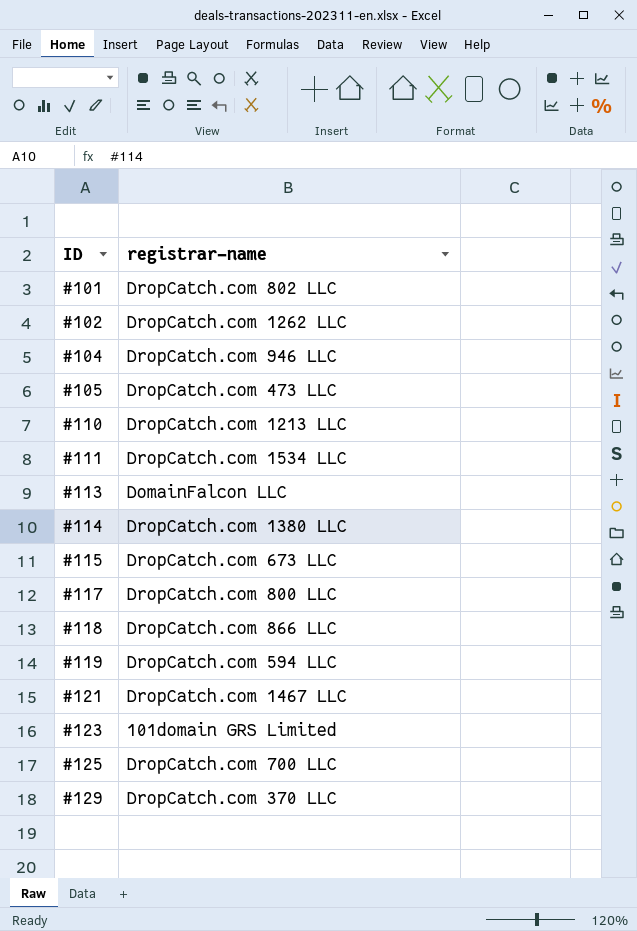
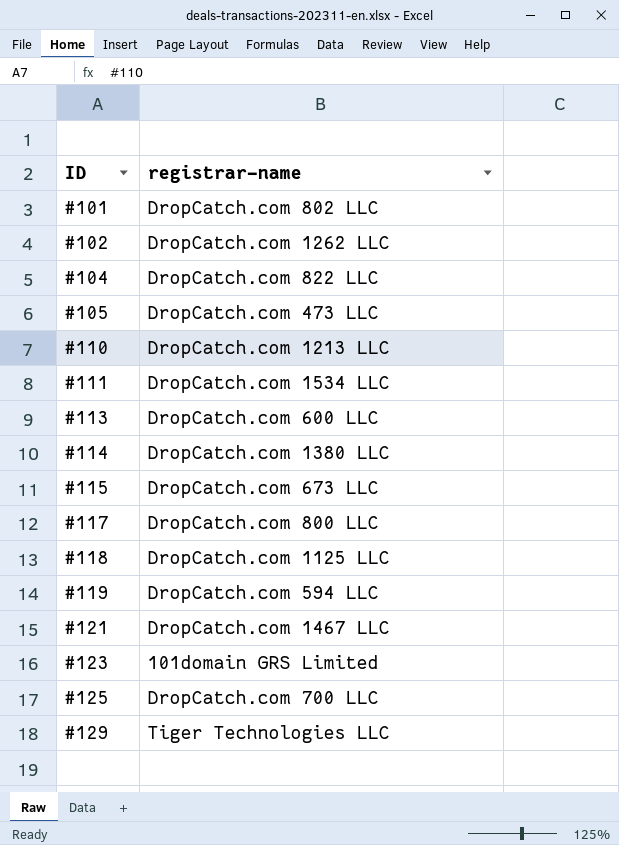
#104 | registrar-name: DropCatch.com 946 LLC -> DropCatch.com 822 LLC
#113 | registrar-name: DomainFalcon LLC -> DropCatch.com 600 LLC
#118 | registrar-name: DropCatch.com 866 LLC -> DropCatch.com 1125 LLC
#129 | registrar-name: DropCatch.com 370 LLC -> Tiger Technologies LLC

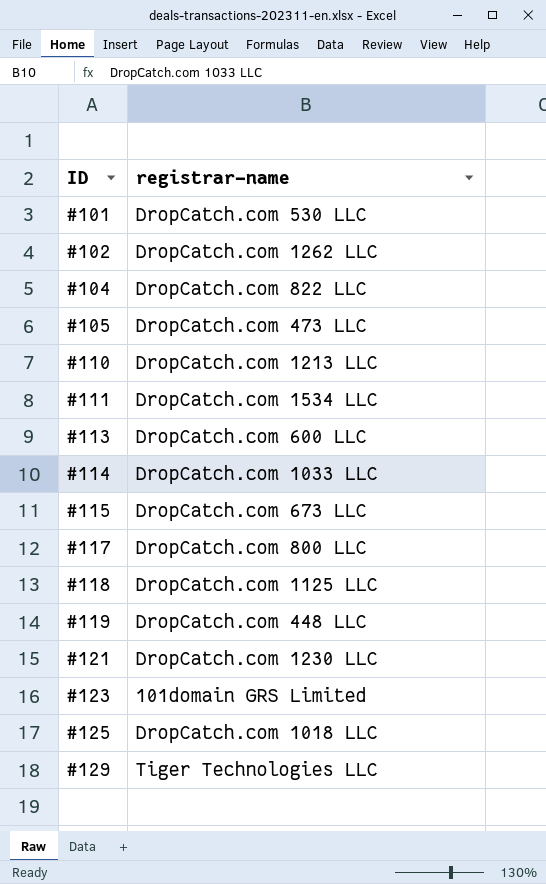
#101 | registrar-name: DropCatch.com 802 LLC -> DropCatch.com 530 LLC
#114 | registrar-name: DropCatch.com 1380 LLC -> DropCatch.com 1033 LLC
#119 | registrar-name: DropCatch.com 594 LLC -> DropCatch.com 448 LLC
#121 | registrar-name: DropCatch.com 1467 LLC -> DropCatch.com 1230 LLC
#125 | registrar-name: DropCatch.com 700 LLC -> DropCatch.com 1018 LLC

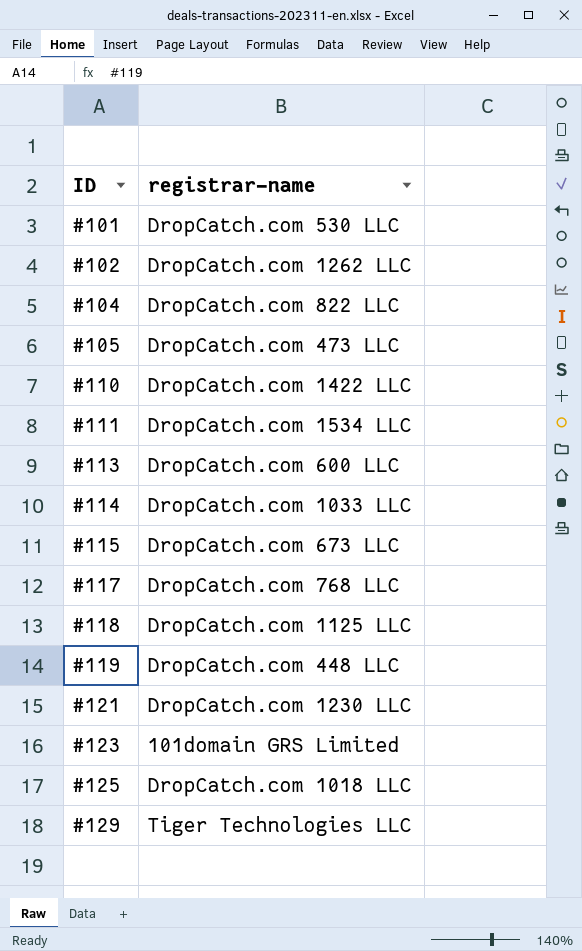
#110 | registrar-name: DropCatch.com 1213 LLC -> DropCatch.com 1422 LLC
#117 | registrar-name: DropCatch.com 800 LLC -> DropCatch.com 768 LLC

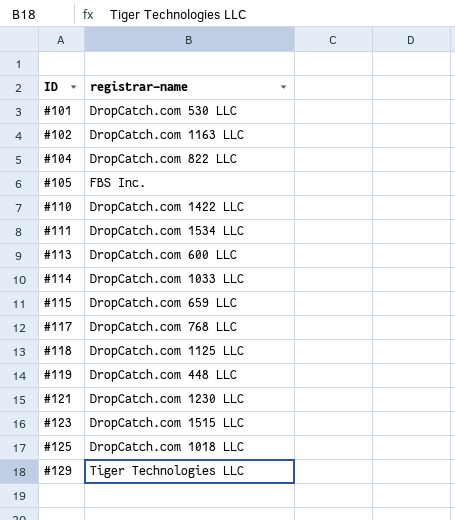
#102 | registrar-name: DropCatch.com 1262 LLC -> DropCatch.com 1163 LLC
#105 | registrar-name: DropCatch.com 473 LLC -> FBS Inc.
#115 | registrar-name: DropCatch.com 673 LLC -> DropCatch.com 659 LLC
#123 | registrar-name: 101domain GRS Limited -> DropCatch.com 1515 LLC

